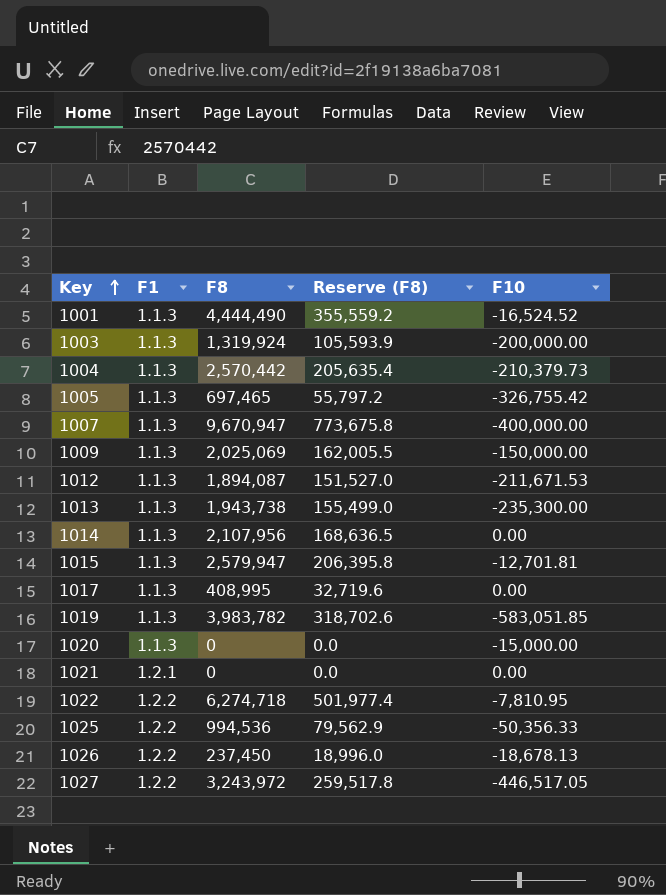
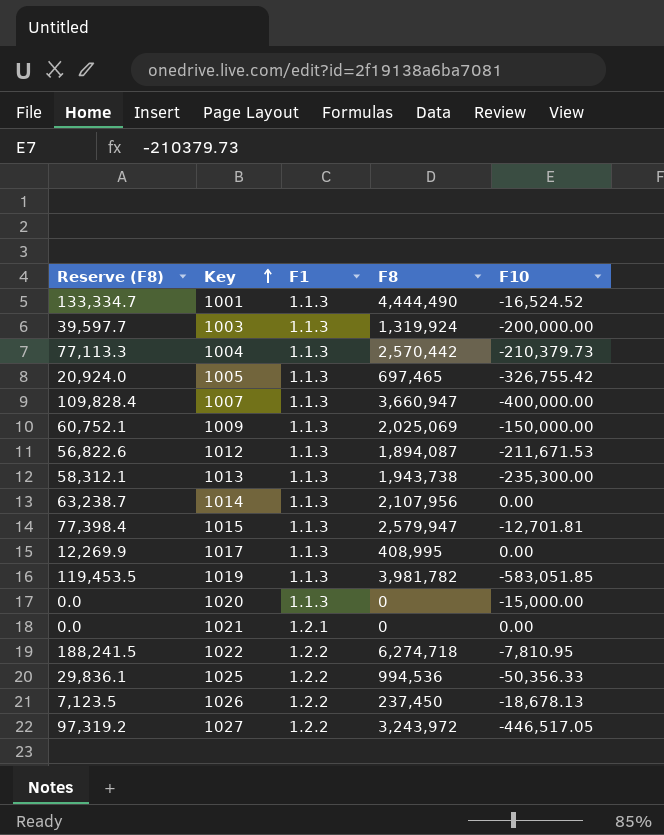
column Reserve (F8) | formula: [F8] * 0.08 -> [F8] * 0.03
column Reserve (F8) | position: 4 -> 1
1007 | F8: 9,670,947 -> 3,660,947
1019 | F8: 3,983,782 -> 3,981,782

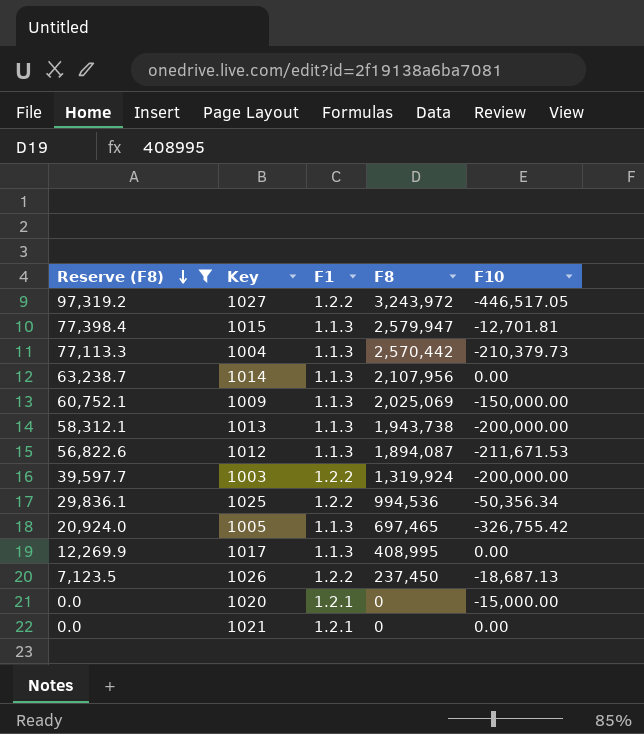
filter: none -> Reserve (F8) <= 97,319.2
row order: Key ascending -> Reserve (F8) descending
1013 | F10: -235,300.00 -> -200,000.00
1003 | F1: 1.1.3 -> 1.2.2
1025 | F10: -50,356.33 -> -50,356.34
1026 | F10: -18,678.13 -> -18,687.13
1020 | F1: 1.1.3 -> 1.2.1

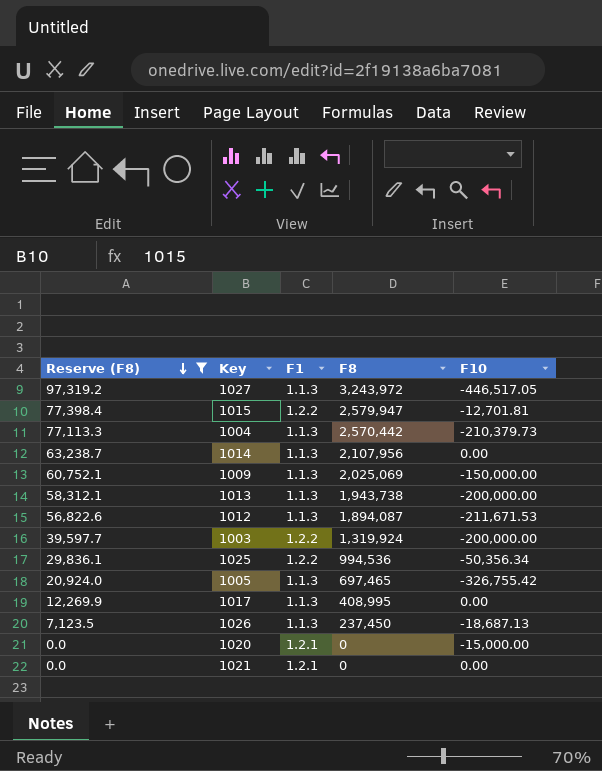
1027 | F1: 1.2.2 -> 1.1.3
1015 | F1: 1.1.3 -> 1.2.2
1026 | F1: 1.2.2 -> 1.1.3

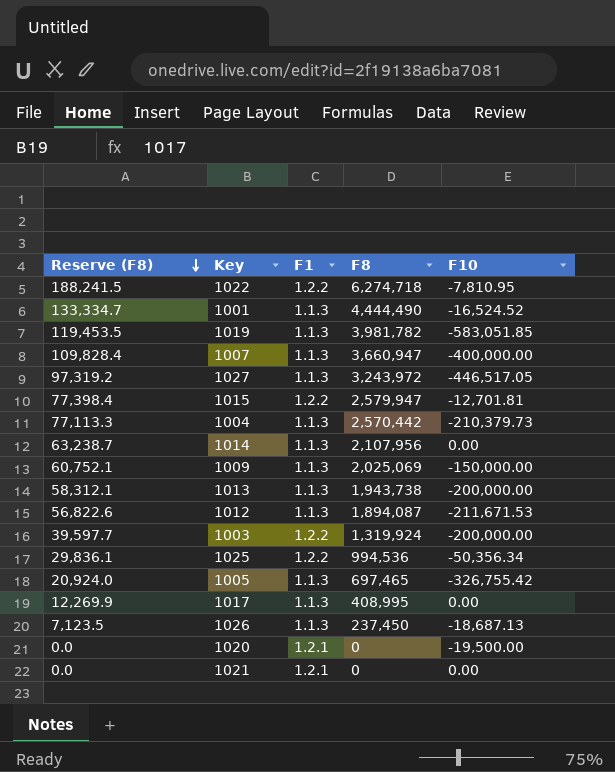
filter: Reserve (F8) <= 97,319.2 -> none
1020 | F10: -15,000.00 -> -19,500.00

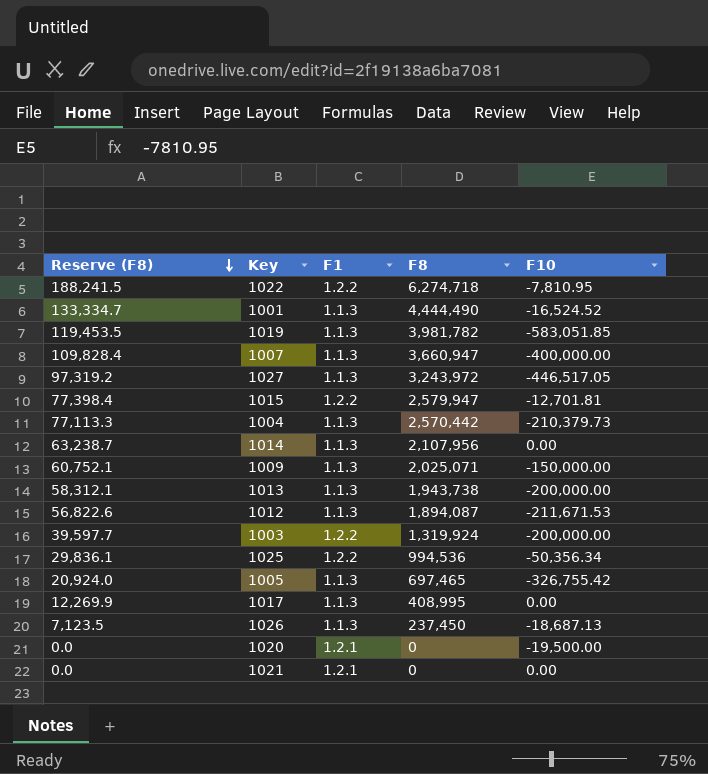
1009 | F8: 2,025,069 -> 2,025,071

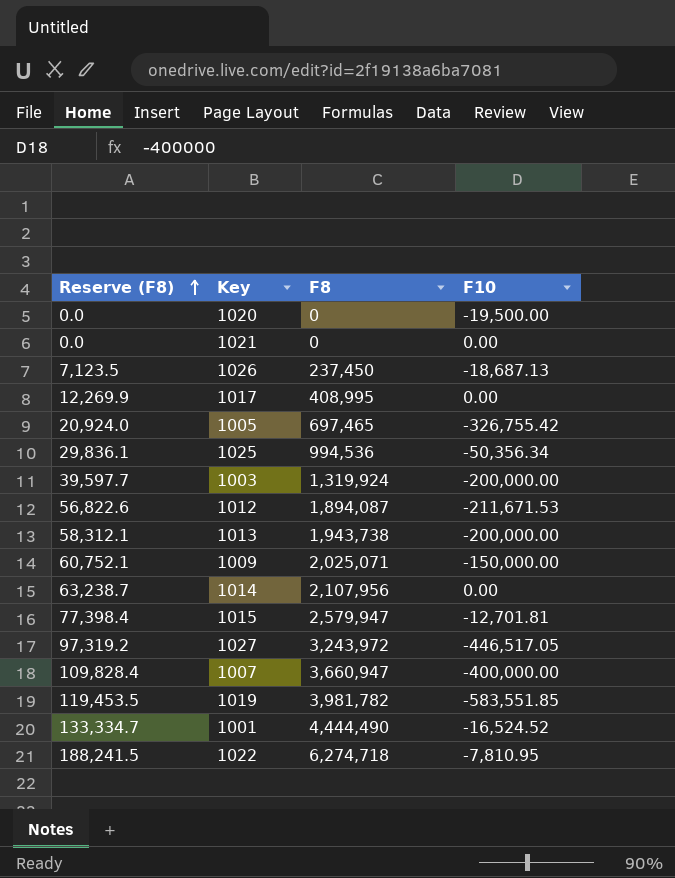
row order: Reserve (F8) descending -> Reserve (F8) ascending
column F1 | position: 3 -> none
row 1004: 77,113.3 | 1.1.3 | 2,570,442 | -210,379.73 -> none
1019 | F10: -583,051.85 -> -583,551.85

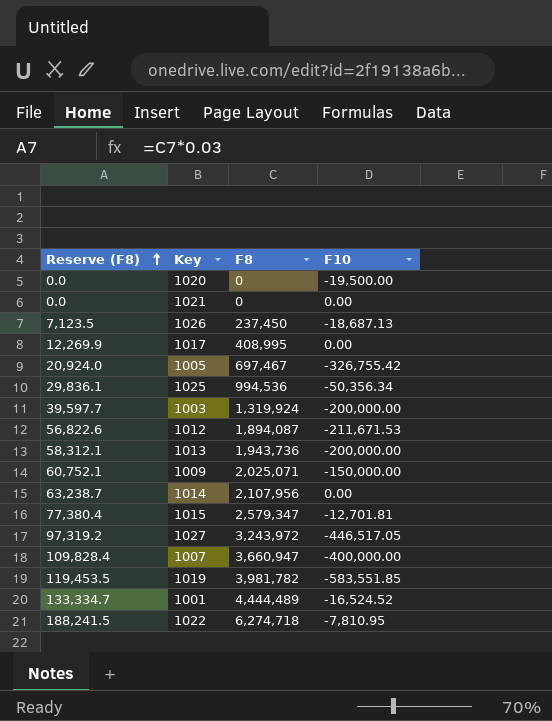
1005 | F8: 697,465 -> 697,467
1013 | F8: 1,943,738 -> 1,943,736
1015 | Reserve (F8): 77,398.4 -> 77,380.4
1015 | F8: 2,579,947 -> 2,579,347
1001 | F8: 4,444,490 -> 4,444,489

